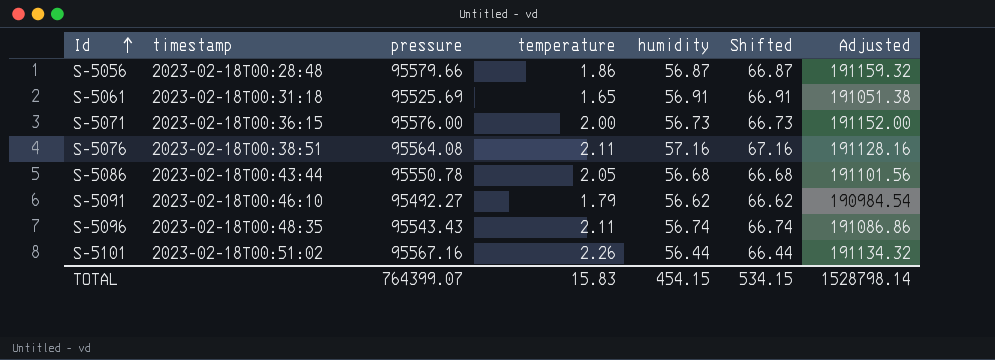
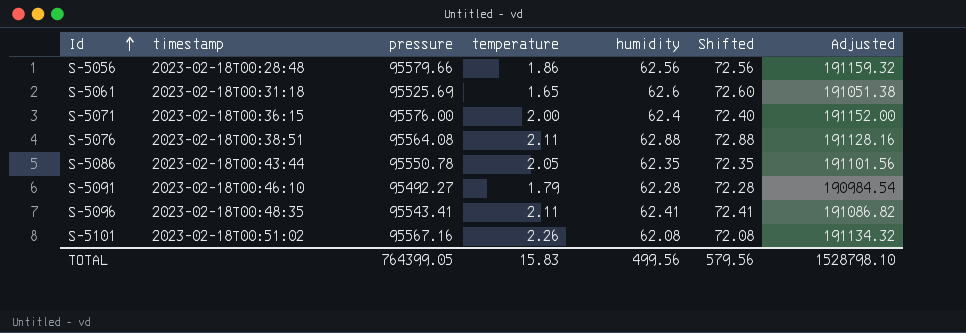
S-5056 | humidity: 56.87 -> 62.56
S-5056 | Shifted: 66.87 -> 72.56
S-5061 | humidity: 56.91 -> 62.6
S-5061 | Shifted: 66.91 -> 72.60
S-5071 | humidity: 56.73 -> 62.4
S-5071 | Shifted: 66.73 -> 72.40
S-5076 | humidity: 57.16 -> 62.88
S-5076 | Shifted: 67.16 -> 72.88
S-5086 | humidity: 56.68 -> 62.35
S-5086 | Shifted: 66.68 -> 72.35
S-5091 | humidity: 56.62 -> 62.28
S-5091 | Shifted: 66.62 -> 72.28
S-5096 | pressure: 95543.43 -> 95543.41
S-5096 | humidity: 56.74 -> 62.41
S-5096 | Shifted: 66.74 -> 72.41
S-5096 | Adjusted: 191086.86 -> 191086.82
S-5101 | humidity: 56.44 -> 62.08
S-5101 | Shifted: 66.44 -> 72.08
TOTAL | pressure: 764399.07 -> 764399.05
TOTAL | humidity: 454.15 -> 499.56
TOTAL | Shifted: 534.15 -> 579.56
TOTAL | Adjusted: 1528798.14 -> 1528798.10

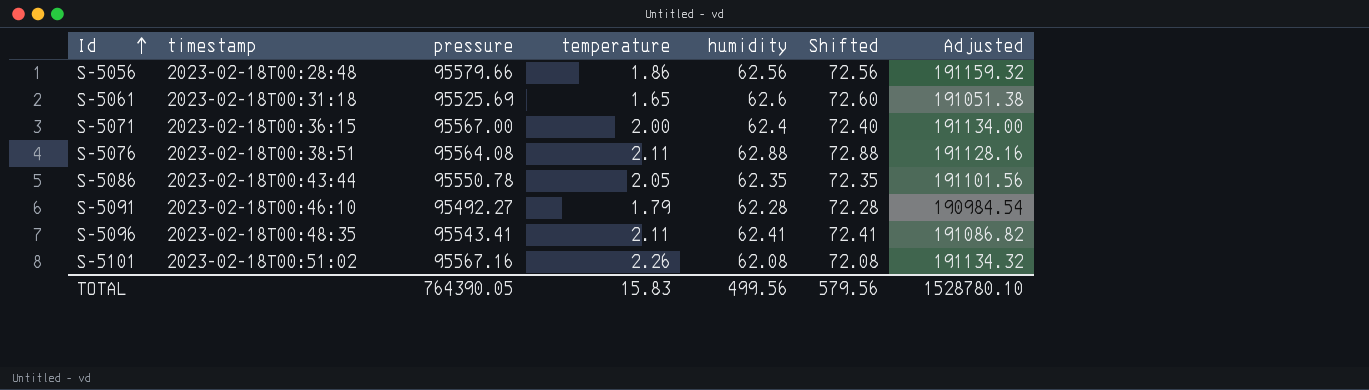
S-5071 | pressure: 95576.00 -> 95567.00
S-5071 | Adjusted: 191152.00 -> 191134.00
TOTAL | pressure: 764399.05 -> 764390.05
TOTAL | Adjusted: 1528798.10 -> 1528780.10

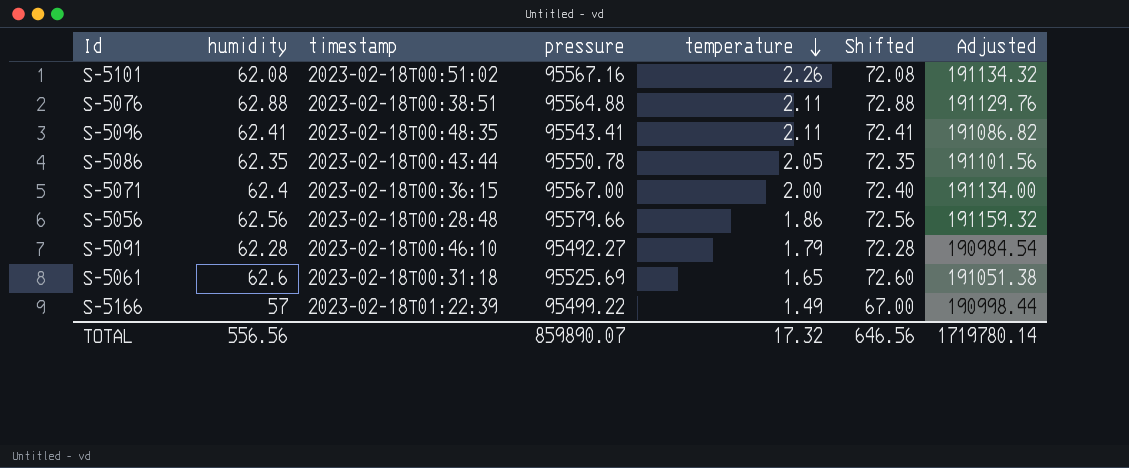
row order: Id ascending -> temperature descending
column humidity | position: 5 -> 2
S-5076 | pressure: 95564.08 -> 95564.88
S-5076 | Adjusted: 191128.16 -> 191129.76
row S-5166: none -> 57 | 2023-02-18T01:22:39 | 95499.22 | 1.49 | 67.00 | 190998.44
TOTAL | humidity: 499.56 -> 556.56
TOTAL | pressure: 764390.05 -> 859890.07
TOTAL | temperature: 15.83 -> 17.32
TOTAL | Shifted: 579.56 -> 646.56
TOTAL | Adjusted: 1528780.10 -> 1719780.14

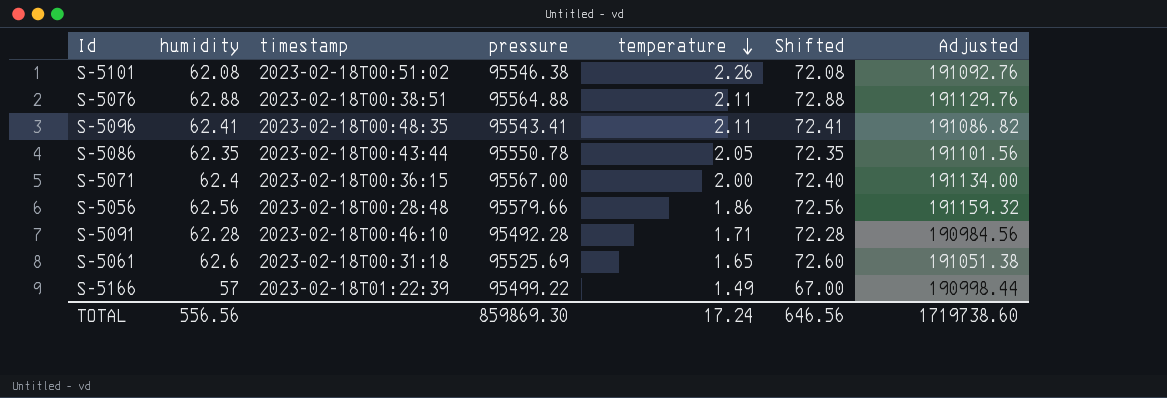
S-5101 | pressure: 95567.16 -> 95546.38
S-5101 | Adjusted: 191134.32 -> 191092.76
S-5091 | pressure: 95492.27 -> 95492.28
S-5091 | temperature: 1.79 -> 1.71
S-5091 | Adjusted: 190984.54 -> 190984.56
TOTAL | pressure: 859890.07 -> 859869.30
TOTAL | temperature: 17.32 -> 17.24
TOTAL | Adjusted: 1719780.14 -> 1719738.60

